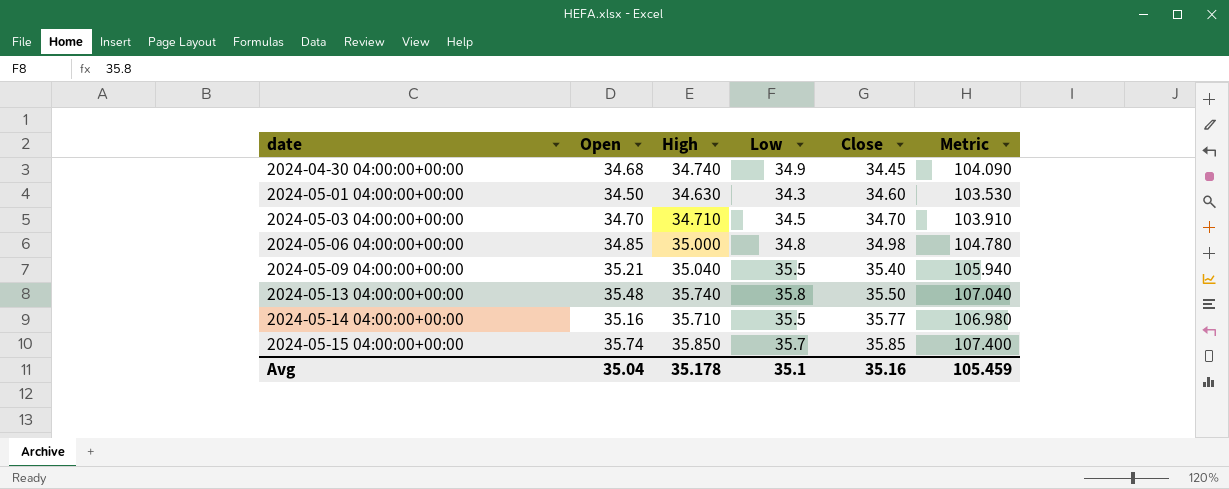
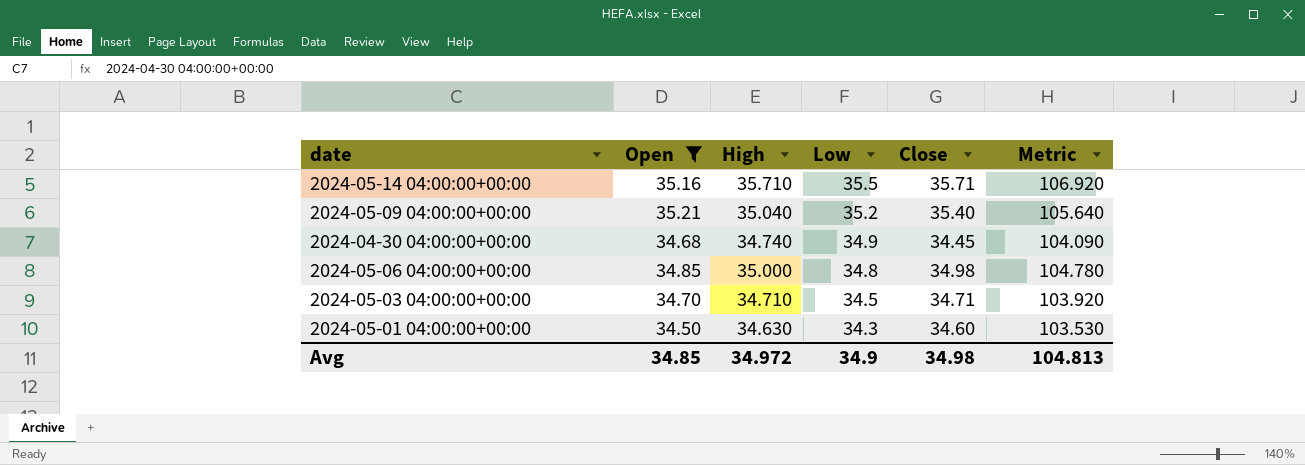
filter: none -> Open <= 35.21
row order: date ascending -> Low descending
2024-05-14 04:00:00+00:00 | Close: 35.77 -> 35.71
2024-05-14 04:00:00+00:00 | Metric: 106.980 -> 106.920
2024-05-09 04:00:00+00:00 | Low: 35.5 -> 35.2
2024-05-09 04:00:00+00:00 | Metric: 105.940 -> 105.640
2024-05-03 04:00:00+00:00 | Close: 34.70 -> 34.71
2024-05-03 04:00:00+00:00 | Metric: 103.910 -> 103.920
Avg | Open: 35.04 -> 34.85
Avg | High: 35.178 -> 34.972
Avg | Low: 35.1 -> 34.9
Avg | Close: 35.16 -> 34.98
Avg | Metric: 105.459 -> 104.813

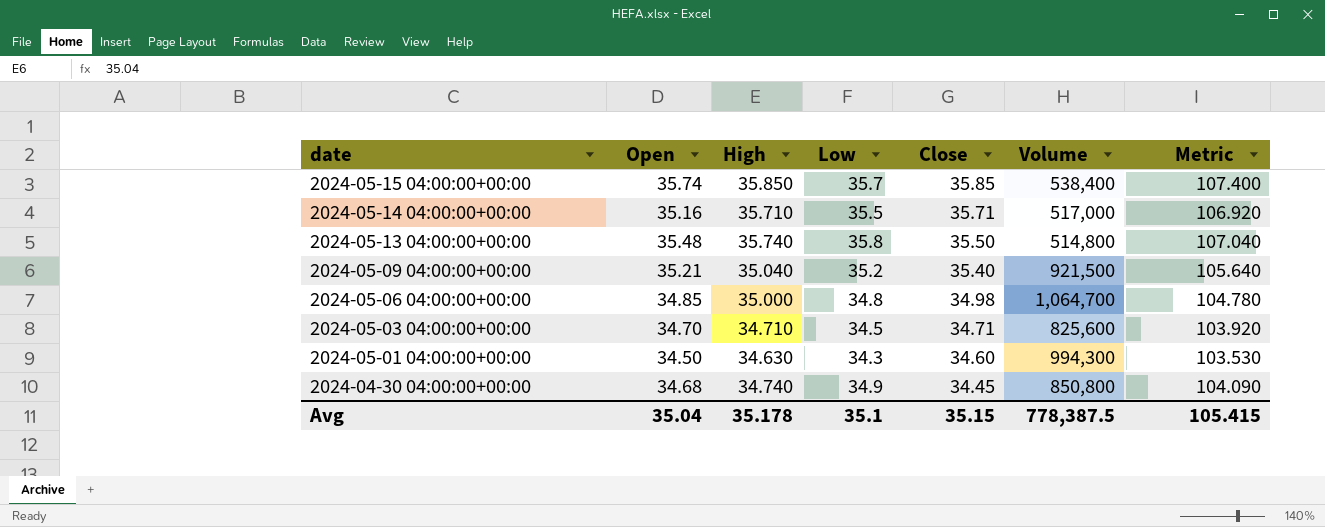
filter: Open <= 35.21 -> none
row order: Low descending -> date descending
column Volume | position: none -> 6
Avg | Open: 34.85 -> 35.04
Avg | High: 34.972 -> 35.178
Avg | Low: 34.9 -> 35.1
Avg | Close: 34.98 -> 35.15
Avg | Metric: 104.813 -> 105.415

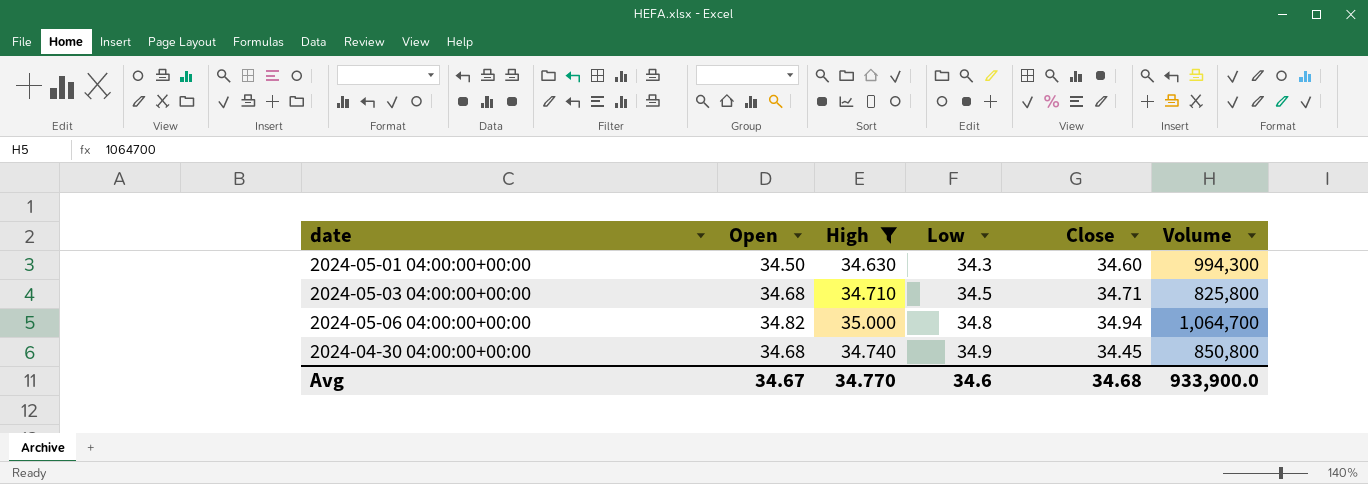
filter: none -> High <= 35.000
row order: date descending -> Low ascending
column Metric | formula: [High] + [Low] + [Close] -> none
2024-05-03 04:00:00+00:00 | Open: 34.70 -> 34.68
2024-05-03 04:00:00+00:00 | Volume: 825,600 -> 825,800
2024-05-06 04:00:00+00:00 | Open: 34.85 -> 34.82
2024-05-06 04:00:00+00:00 | Close: 34.98 -> 34.94
Avg | Open: 35.04 -> 34.67
Avg | High: 35.178 -> 34.770
Avg | Low: 35.1 -> 34.6
Avg | Close: 35.15 -> 34.68
Avg | Volume: 778,387.5 -> 933,900.0

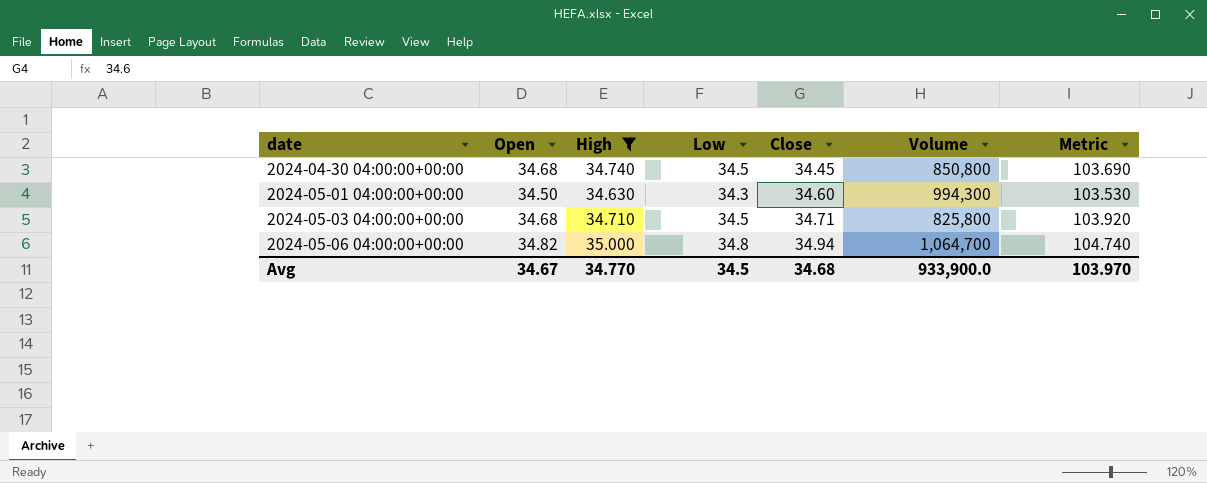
row order: Low ascending -> date ascending
column Metric | formula: none -> [High] + [Low] + [Close]
2024-04-30 04:00:00+00:00 | Low: 34.9 -> 34.5
Avg | Low: 34.6 -> 34.5

